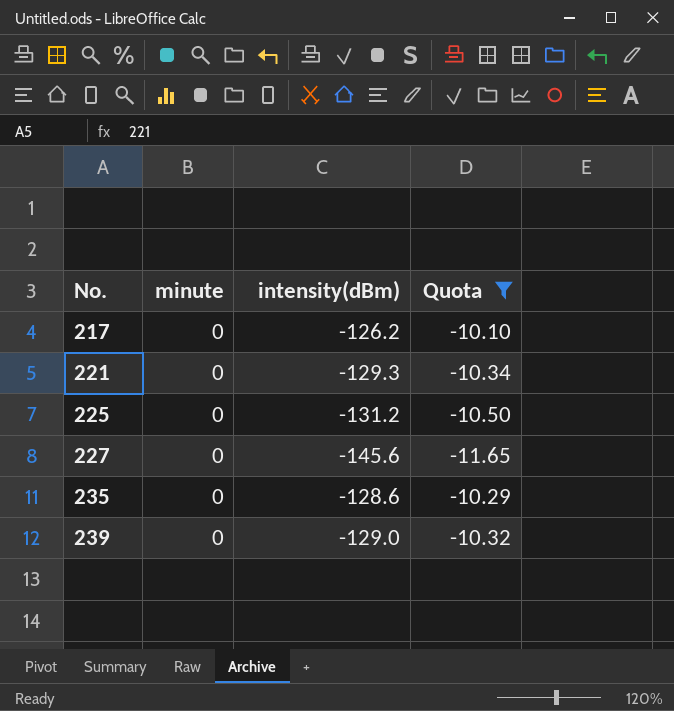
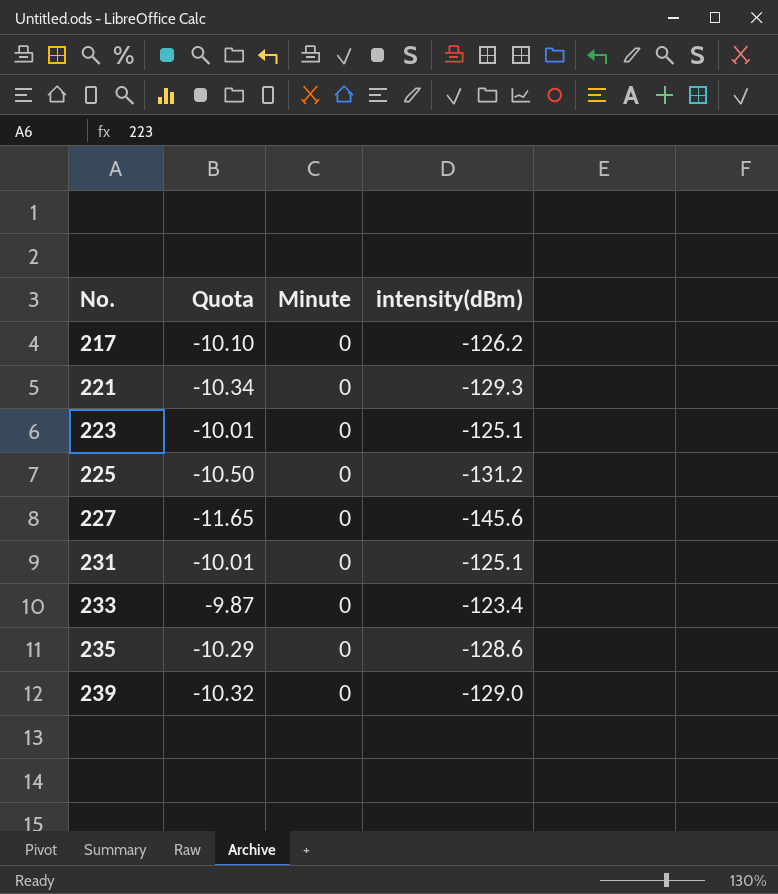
filter: Quota <= -10.10 -> none
column Quota | position: 4 -> 2
column name: minute -> Minute

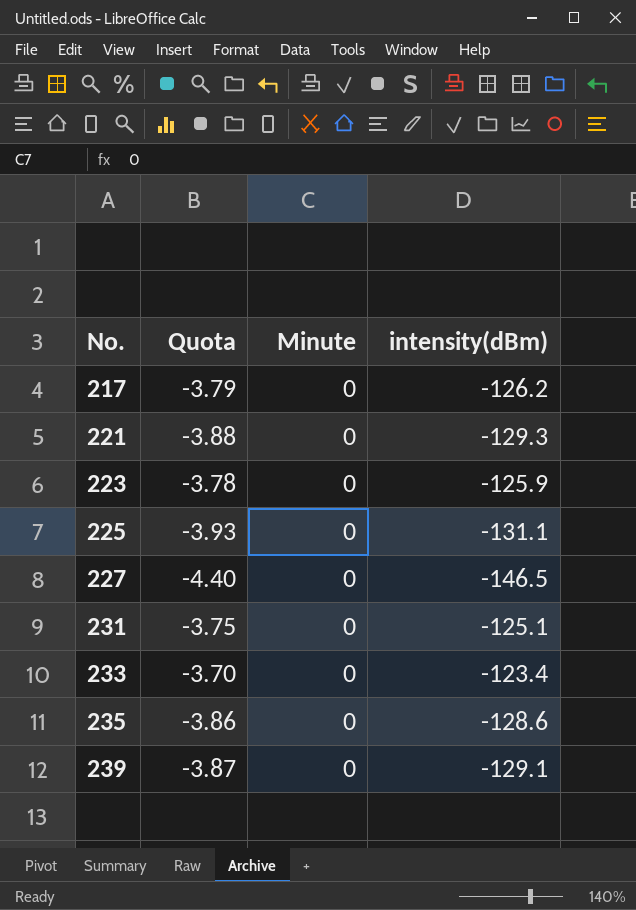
column Quota | formula: [intensity(dBm)] * 0.08 -> [intensity(dBm)] * 0.03
223 | intensity(dBm): -125.1 -> -125.9
225 | intensity(dBm): -131.2 -> -131.1
227 | intensity(dBm): -145.6 -> -146.5
239 | intensity(dBm): -129.0 -> -129.1

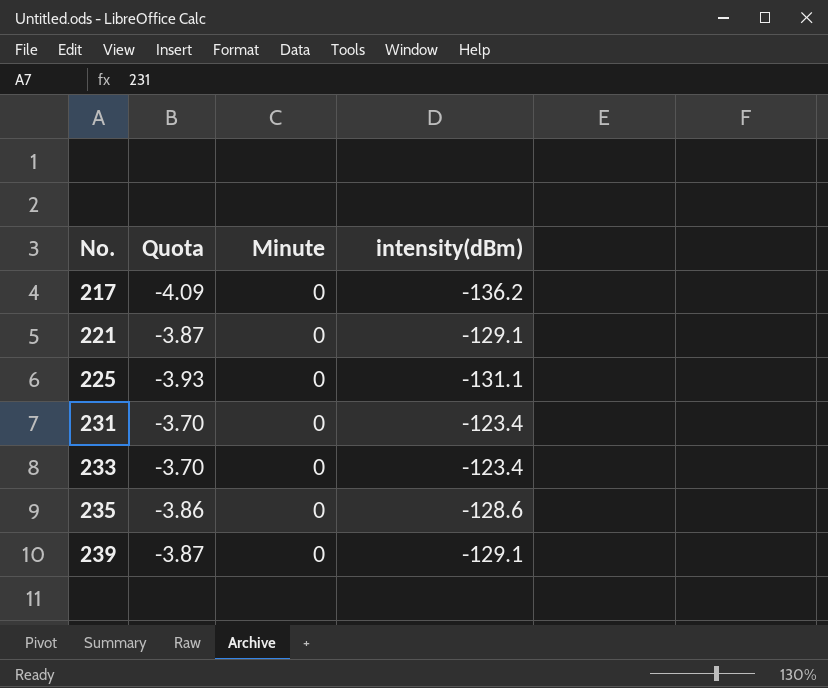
row 223: -3.78 | 0 | -125.9 -> none
row 227: -4.40 | 0 | -146.5 -> none
217 | Quota: -3.79 -> -4.09
217 | intensity(dBm): -126.2 -> -136.2
221 | Quota: -3.88 -> -3.87
221 | intensity(dBm): -129.3 -> -129.1
231 | Quota: -3.75 -> -3.70
231 | intensity(dBm): -125.1 -> -123.4

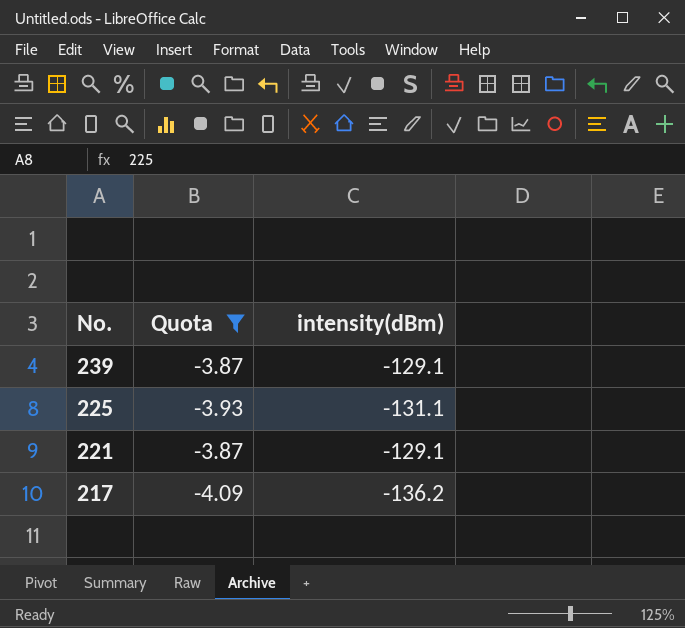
filter: none -> Quota <= -3.87
row order: No. ascending -> No. descending
column Minute | position: 3 -> none

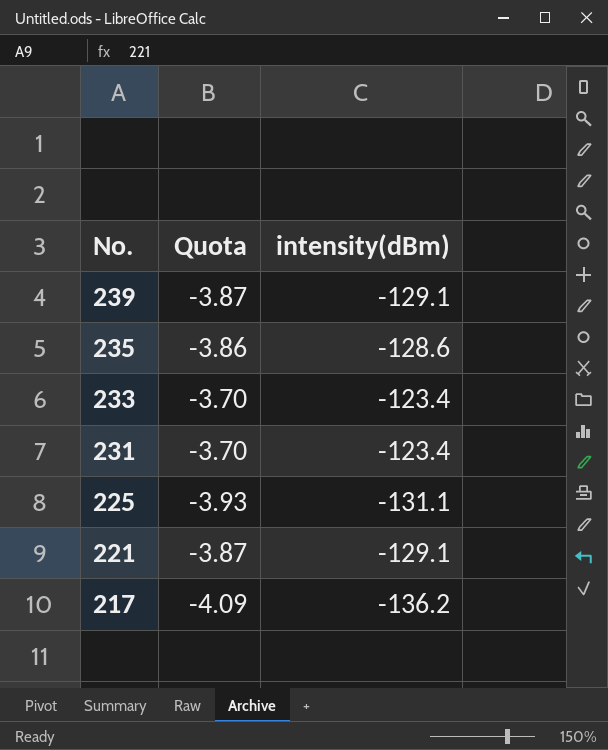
filter: Quota <= -3.87 -> none

